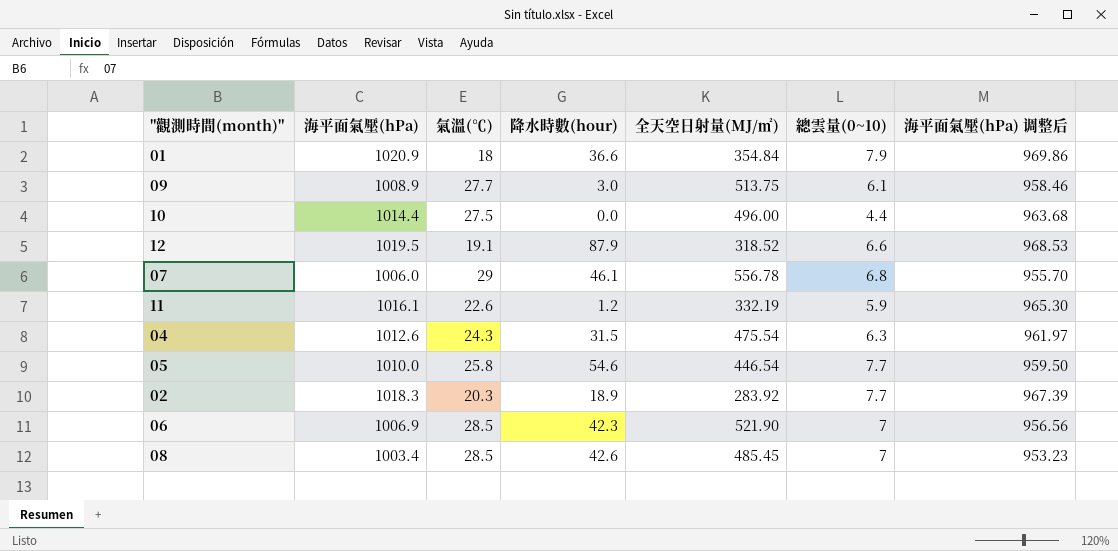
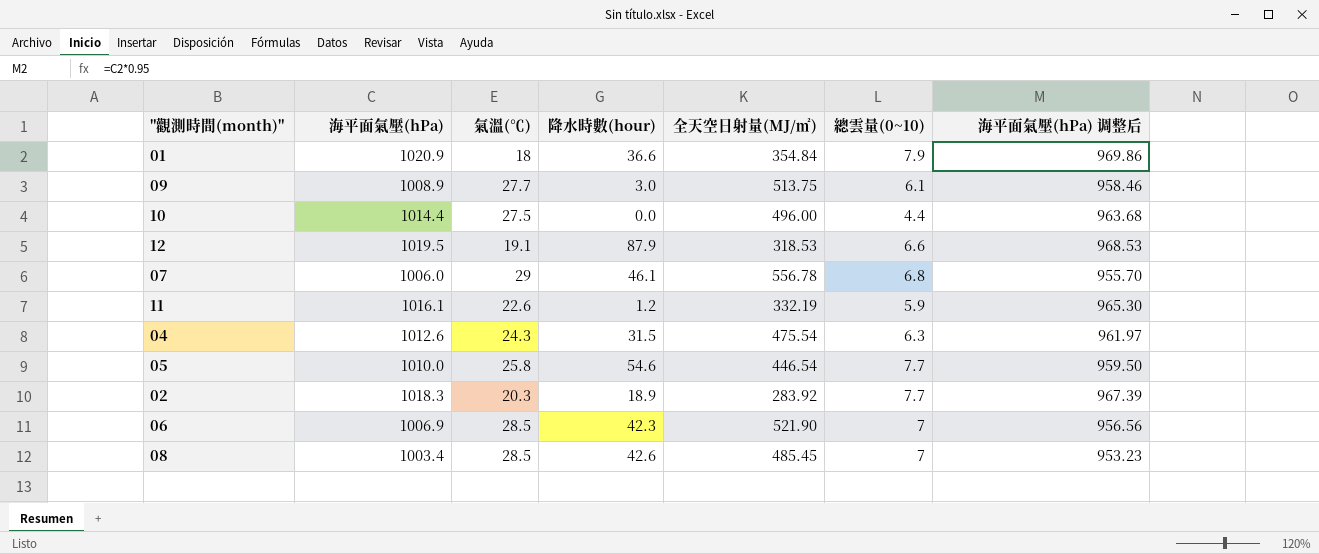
12 | 全天空日射量(MJ/㎡): 318.52 -> 318.53

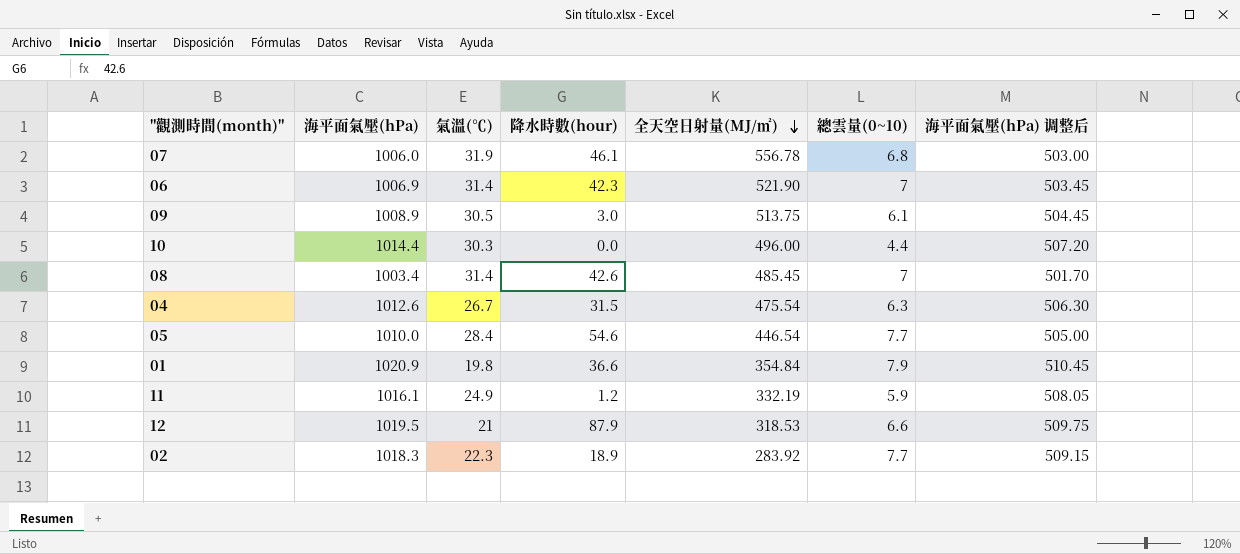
row order: none -> 全天空日射量(MJ/㎡) descending
column 海平面氣壓(hPa) 调整后 | formula: [海平面氣壓(hPa)] * 0.95 -> [海平面氣壓(hPa)] * 0.5
07 | 氣溫(℃): 29 -> 31.9
06 | 氣溫(℃): 28.5 -> 31.4
09 | 氣溫(℃): 27.7 -> 30.5
10 | 氣溫(℃): 27.5 -> 30.3
08 | 氣溫(℃): 28.5 -> 31.4
04 | 氣溫(℃): 24.3 -> 26.7
05 | 氣溫(℃): 25.8 -> 28.4
01 | 氣溫(℃): 18 -> 19.8
11 | 氣溫(℃): 22.6 -> 24.9
12 | 氣溫(℃): 19.1 -> 21
02 | 氣溫(℃): 20.3 -> 22.3

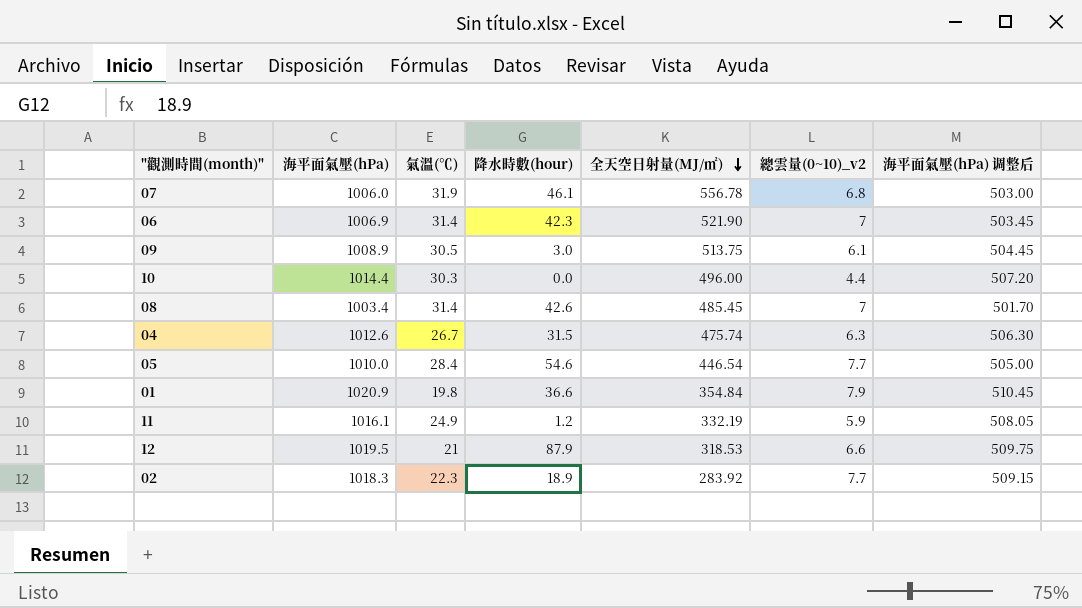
column name: 總雲量(0~10) -> 總雲量(0~10)_v2
04 | 全天空日射量(MJ/㎡): 475.54 -> 475.74

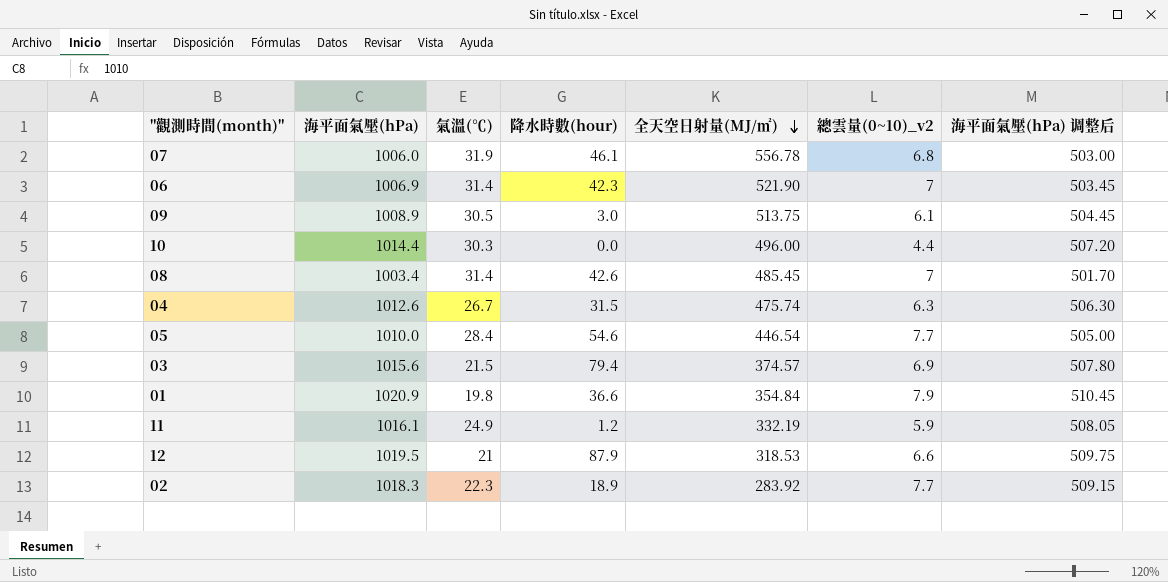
row 03: none -> 1015.6 | 21.5 | 79.4 | 374.57 | 6.9 | 507.80

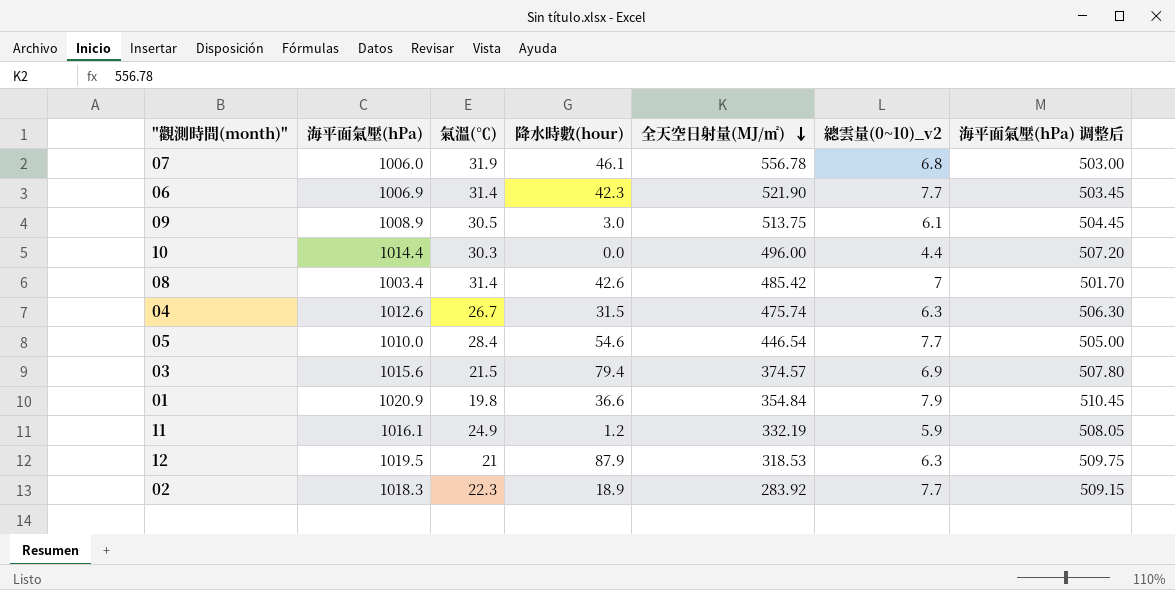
06 | 總雲量(0~10)_v2: 7 -> 7.7
08 | 全天空日射量(MJ/㎡): 485.45 -> 485.42
12 | 總雲量(0~10)_v2: 6.6 -> 6.3

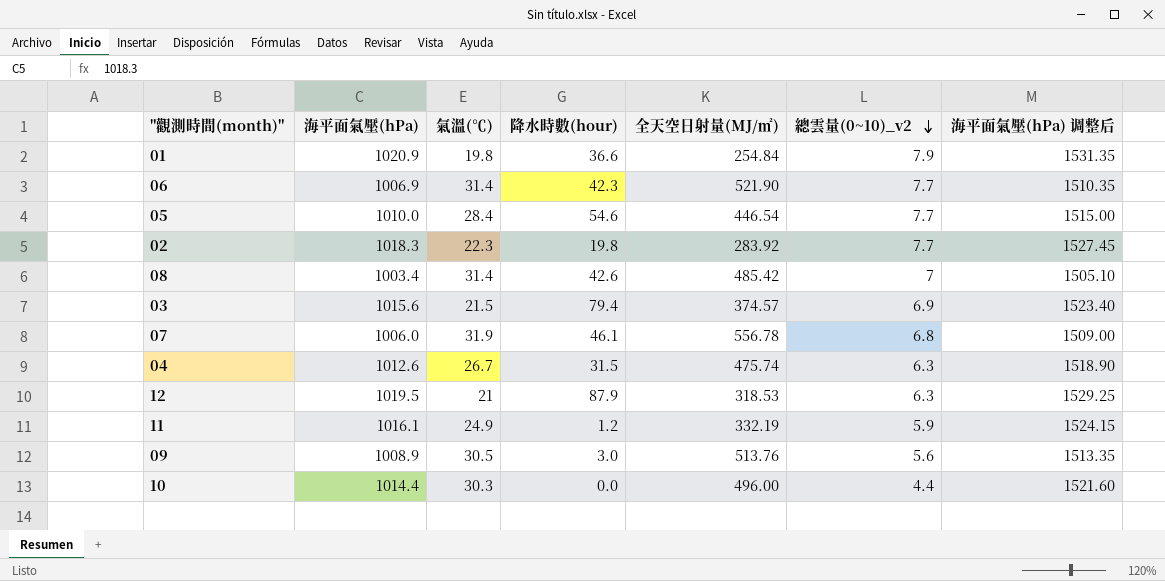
row order: 全天空日射量(MJ/㎡) descending -> 總雲量(0~10)_v2 descending
column 海平面氣壓(hPa) 调整后 | formula: [海平面氣壓(hPa)] * 0.5 -> [海平面氣壓(hPa)] * 1.5
01 | 全天空日射量(MJ/㎡): 354.84 -> 254.84
02 | 降水時數(hour): 18.9 -> 19.8
09 | 全天空日射量(MJ/㎡): 513.75 -> 513.76
09 | 總雲量(0~10)_v2: 6.1 -> 5.6

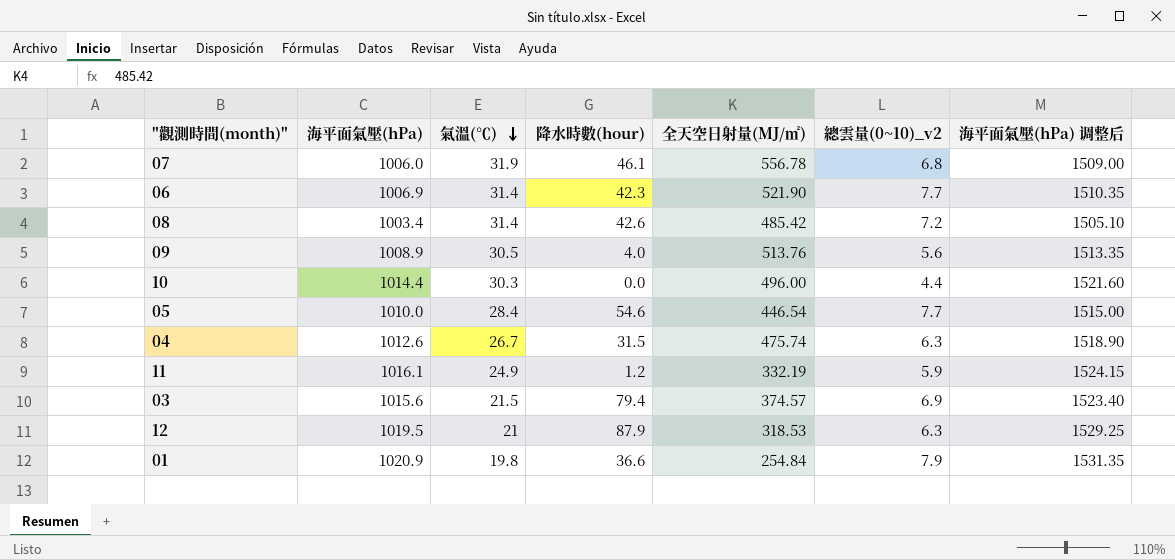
row order: 總雲量(0~10)_v2 descending -> 氣溫(℃) descending
row 02: 1018.3 | 22.3 | 19.8 | 283.92 | 7.7 | 1527.45 -> none
08 | 總雲量(0~10)_v2: 7 -> 7.2
09 | 降水時數(hour): 3.0 -> 4.0

